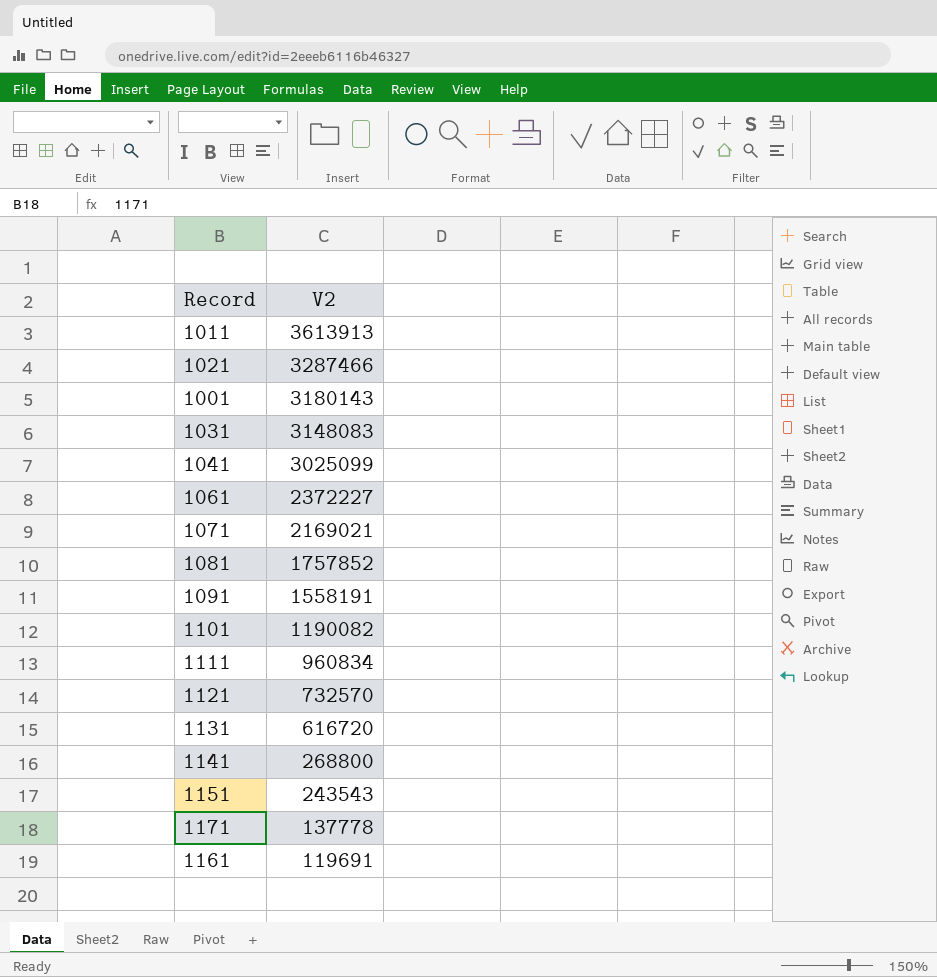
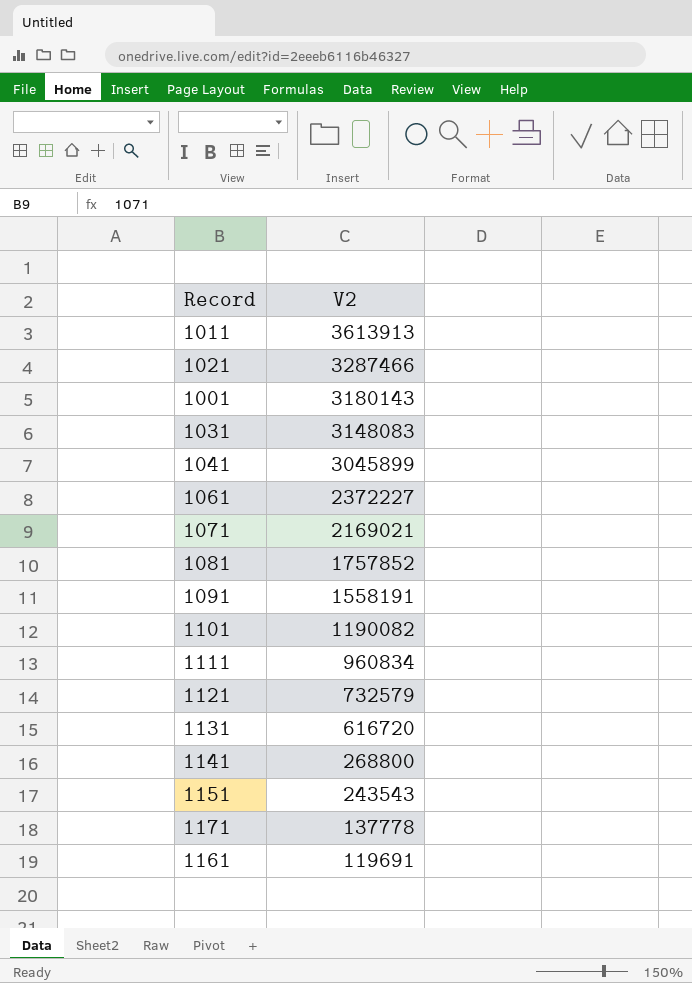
1041 | V2: 3025099 -> 3045899
1121 | V2: 732570 -> 732579

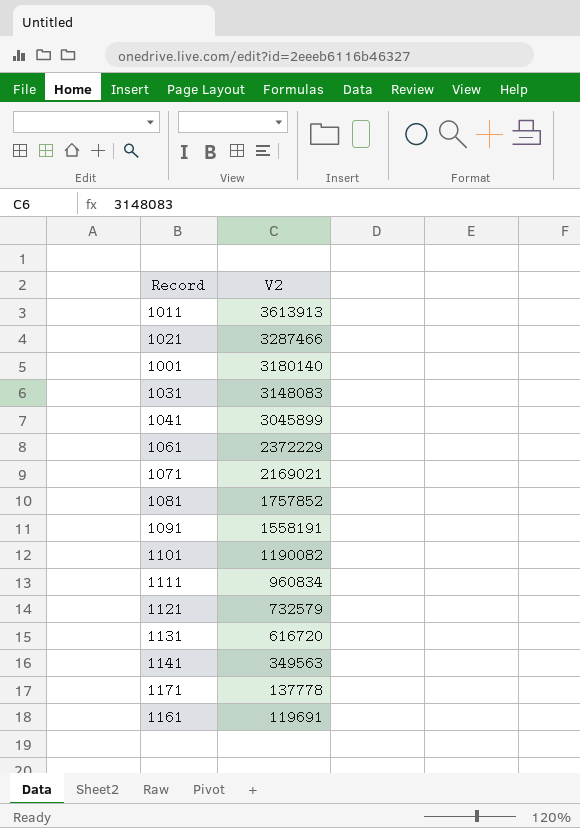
row 1151: 243543 -> none
1001 | V2: 3180143 -> 3180140
1061 | V2: 2372227 -> 2372229
1141 | V2: 268800 -> 349563

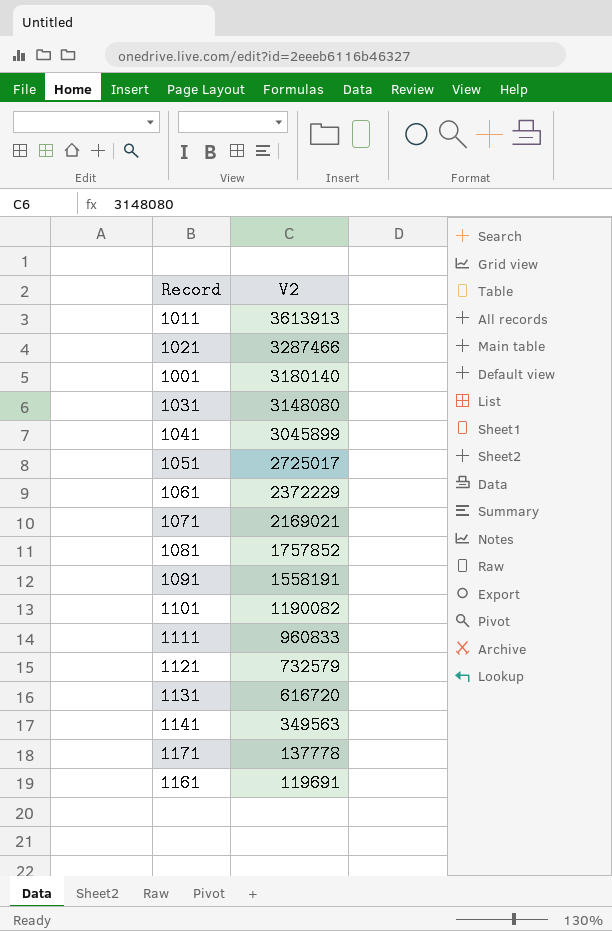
1031 | V2: 3148083 -> 3148080
row 1051: none -> 2725017
1111 | V2: 960834 -> 960833

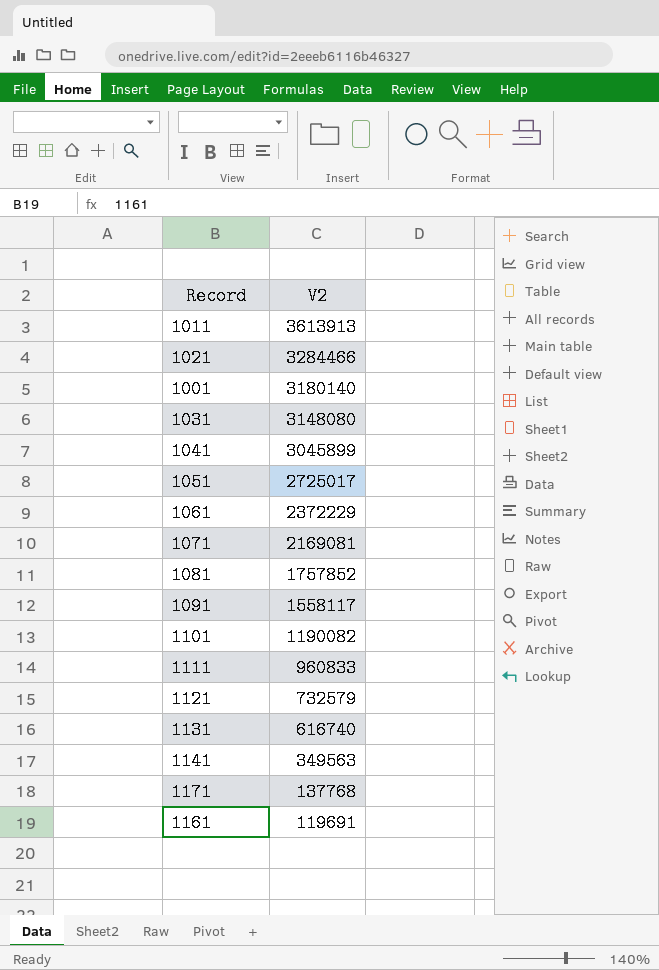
1021 | V2: 3287466 -> 3284466
1071 | V2: 2169021 -> 2169081
1091 | V2: 1558191 -> 1558117
1131 | V2: 616720 -> 616740
1171 | V2: 137778 -> 137768

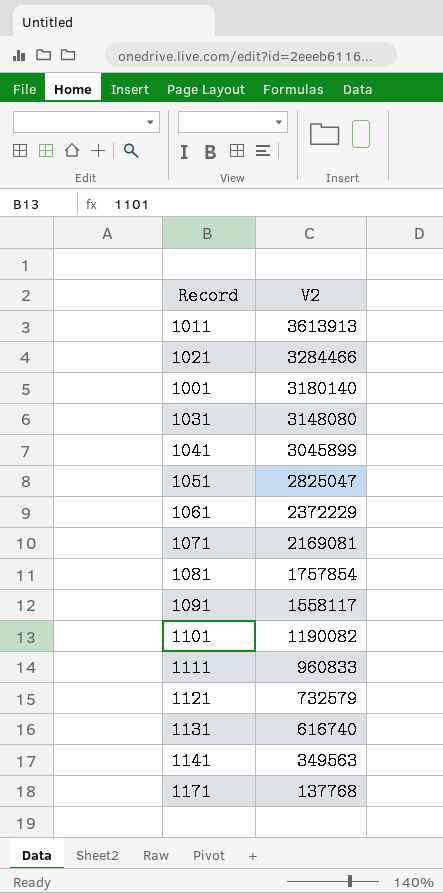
row 1161: 119691 -> none
1051 | V2: 2725017 -> 2825047
1081 | V2: 1757852 -> 1757854

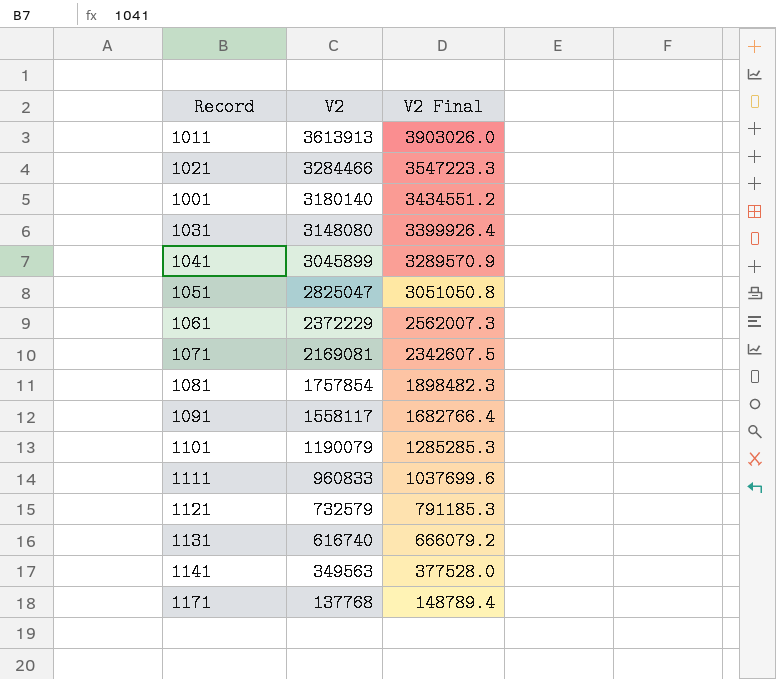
column V2 Final | formula: none -> [V2] * 1.08
1101 | V2: 1190082 -> 1190079

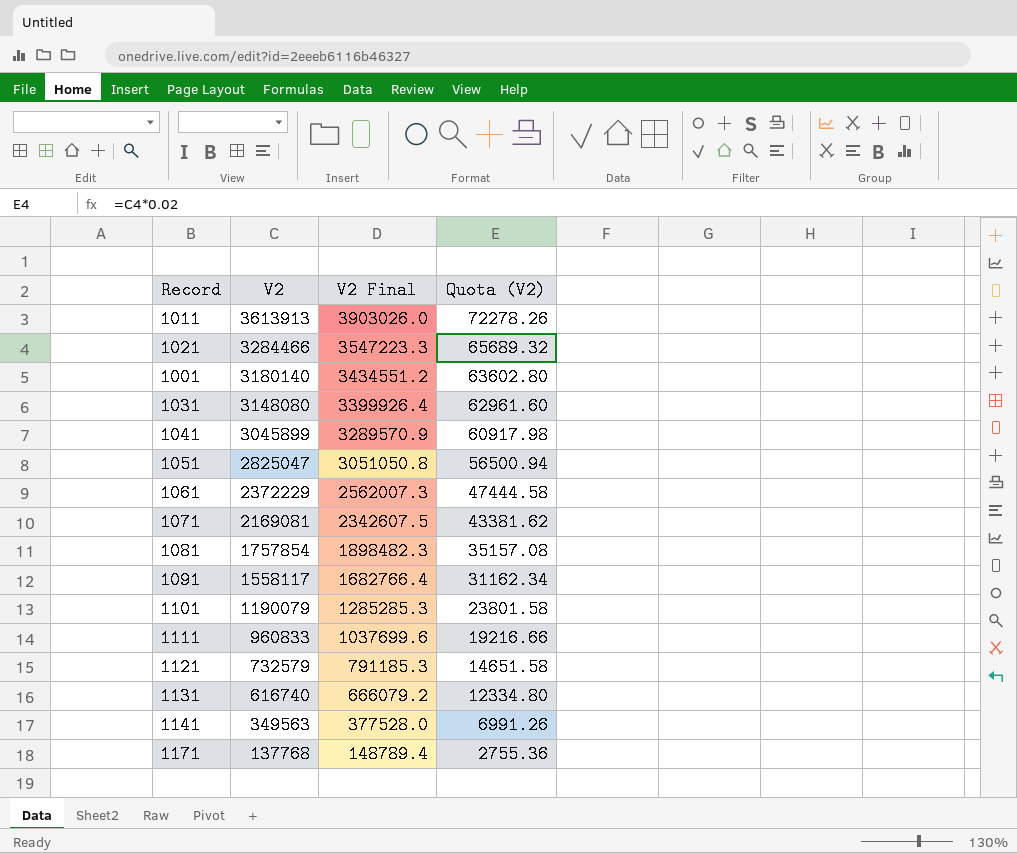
column Quota (V2) | formula: none -> [V2] * 0.02

